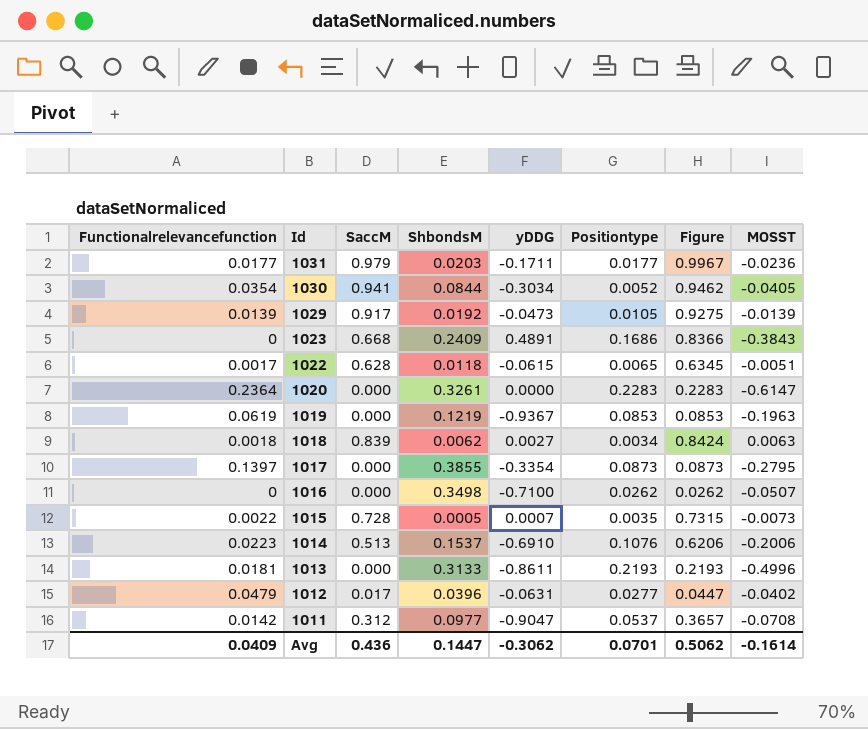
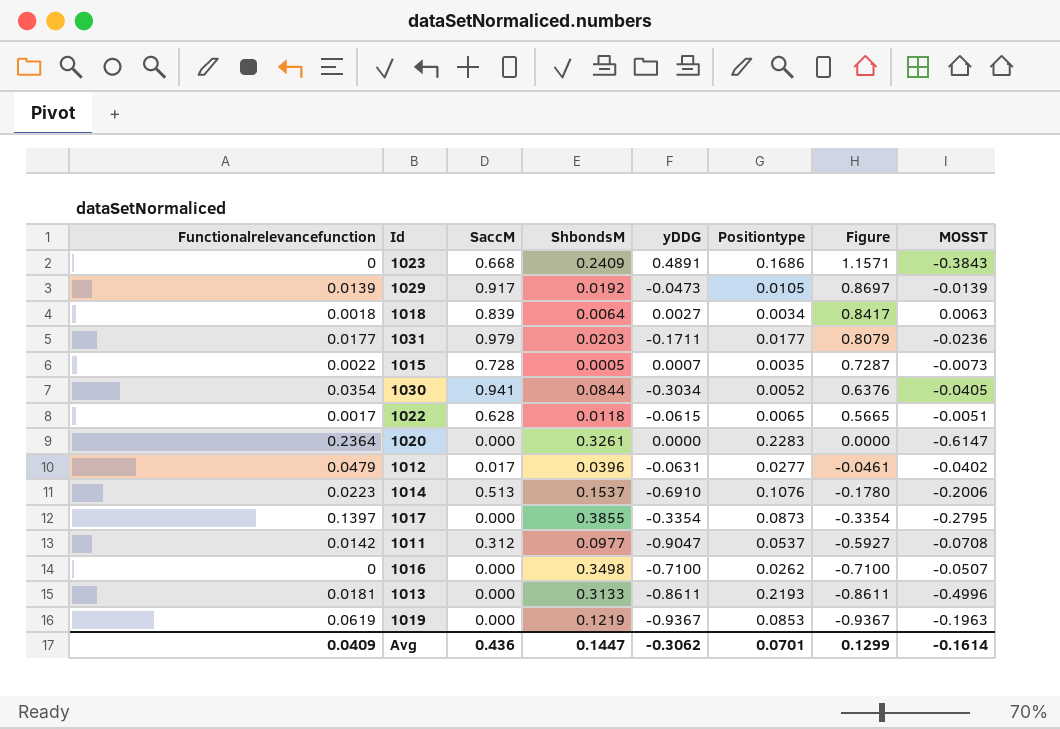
row order: Id descending -> Figure descending
column Figure | formula: [SaccM] + [Positiontype] -> [SaccM] + [yDDG]
1018 | ShbondsM: 0.0062 -> 0.0064
Avg | Figure: 0.5062 -> 0.1299

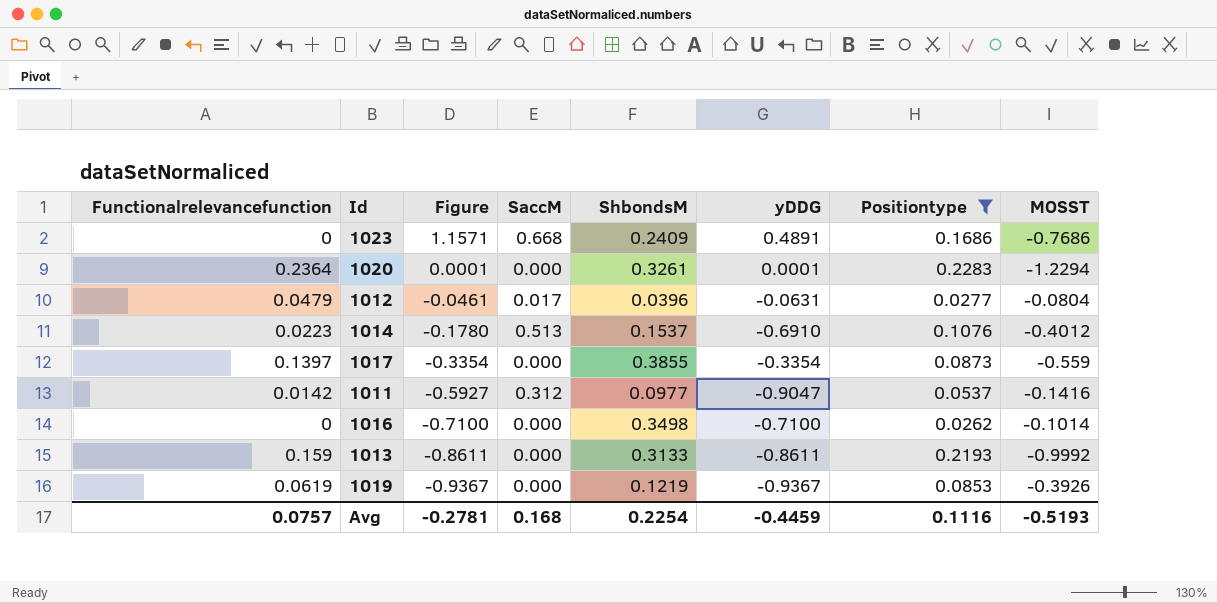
filter: none -> Positiontype >= 0.0262
column Figure | position: 7 -> 3
1023 | MOSST: -0.3843 -> -0.7686
1020 | Figure: 0.0000 -> 0.0001
1020 | yDDG: 0.0000 -> 0.0001
1020 | MOSST: -0.6147 -> -1.2294
1012 | MOSST: -0.0402 -> -0.0804
1014 | MOSST: -0.2006 -> -0.4012
1017 | MOSST: -0.2795 -> -0.559
1011 | MOSST: -0.0708 -> -0.1416
1016 | MOSST: -0.0507 -> -0.1014
1013 | Functionalrelevancefunction: 0.0181 -> 0.159
1013 | MOSST: -0.4996 -> -0.9992
1019 | MOSST: -0.1963 -> -0.3926
Avg | Functionalrelevancefunction: 0.0409 -> 0.0757
Avg | Figure: 0.1299 -> -0.2781
Avg | SaccM: 0.436 -> 0.168
Avg | ShbondsM: 0.1447 -> 0.2254
Avg | yDDG: -0.3062 -> -0.4459
Avg | Positiontype: 0.0701 -> 0.1116
Avg | MOSST: -0.1614 -> -0.5193

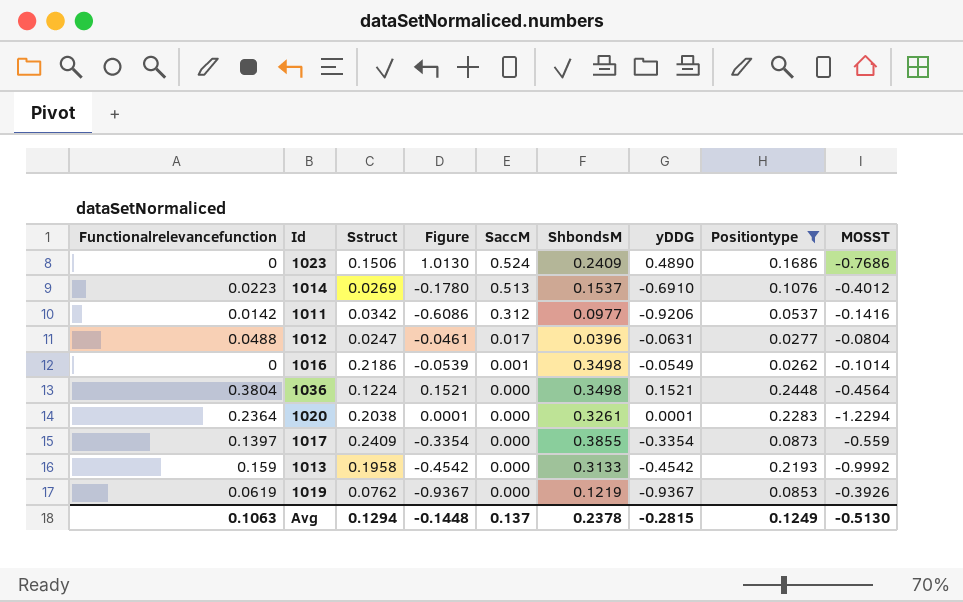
row order: Figure descending -> SaccM descending
column Sstruct | position: none -> 3
1023 | Figure: 1.1571 -> 1.0130
1023 | SaccM: 0.668 -> 0.524
1023 | yDDG: 0.4891 -> 0.4890
1011 | Figure: -0.5927 -> -0.6086
1011 | yDDG: -0.9047 -> -0.9206
1012 | Functionalrelevancefunction: 0.0479 -> 0.0488
1016 | Figure: -0.7100 -> -0.0539
1016 | SaccM: 0.000 -> 0.001
1016 | yDDG: -0.7100 -> -0.0549
row 1036: none -> 0.3804 | 0.1224 | 0.1521 | 0.000 | 0.3498 | 0.1521 | 0.2448 | -0.4564
1013 | Figure: -0.8611 -> -0.4542
1013 | yDDG: -0.8611 -> -0.4542
Avg | Functionalrelevancefunction: 0.0757 -> 0.1063
Avg | Figure: -0.2781 -> -0.1448
Avg | SaccM: 0.168 -> 0.137
Avg | ShbondsM: 0.2254 -> 0.2378
Avg | yDDG: -0.4459 -> -0.2815
Avg | Positiontype: 0.1116 -> 0.1249
Avg | MOSST: -0.5193 -> -0.5130

